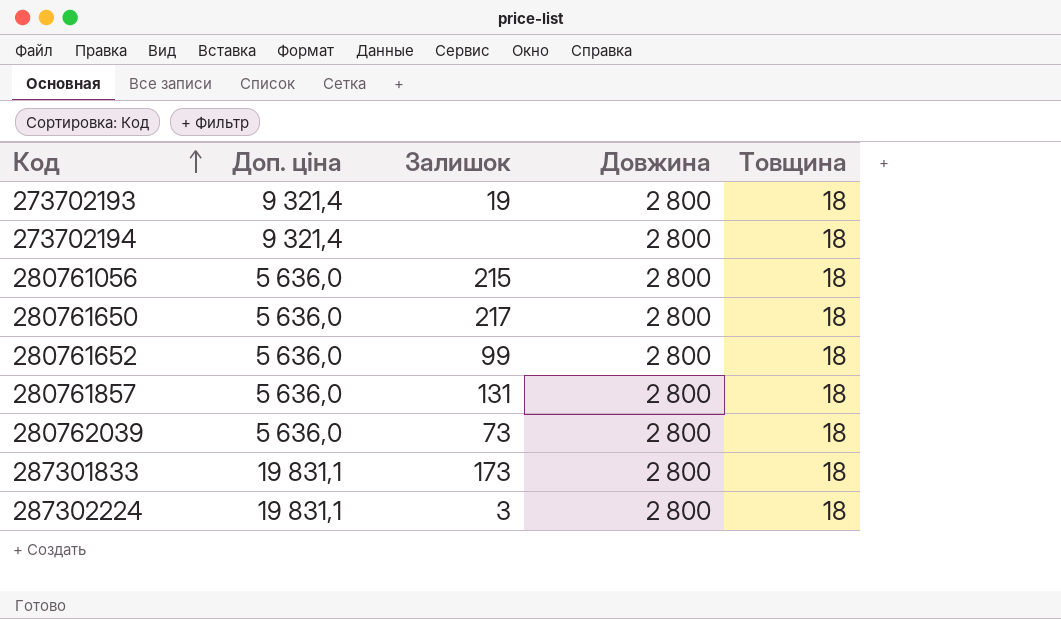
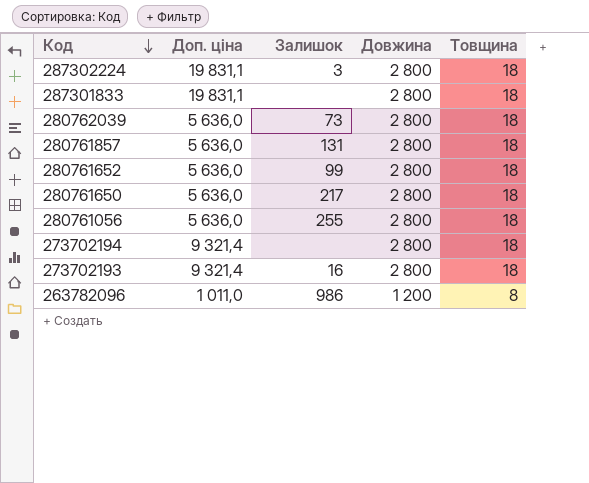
row order: Код ascending -> Код descending
287301833 | Залишок: 173 -> none
280761056 | Залишок: 215 -> 255
273702193 | Залишок: 19 -> 16
row 263782096: none -> 1 011,0 | 986 | 1 200 | 8

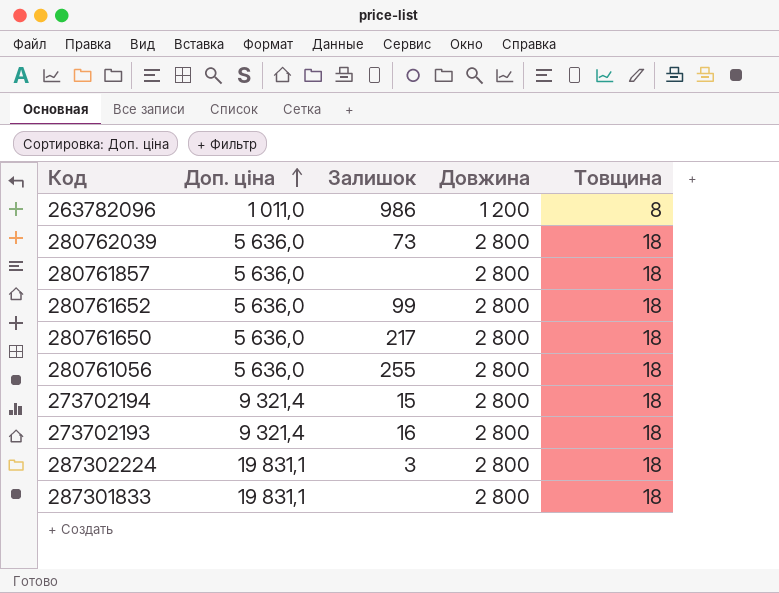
row order: Код descending -> Доп. ціна ascending
280761857 | Залишок: 131 -> none
273702194 | Залишок: none -> 15

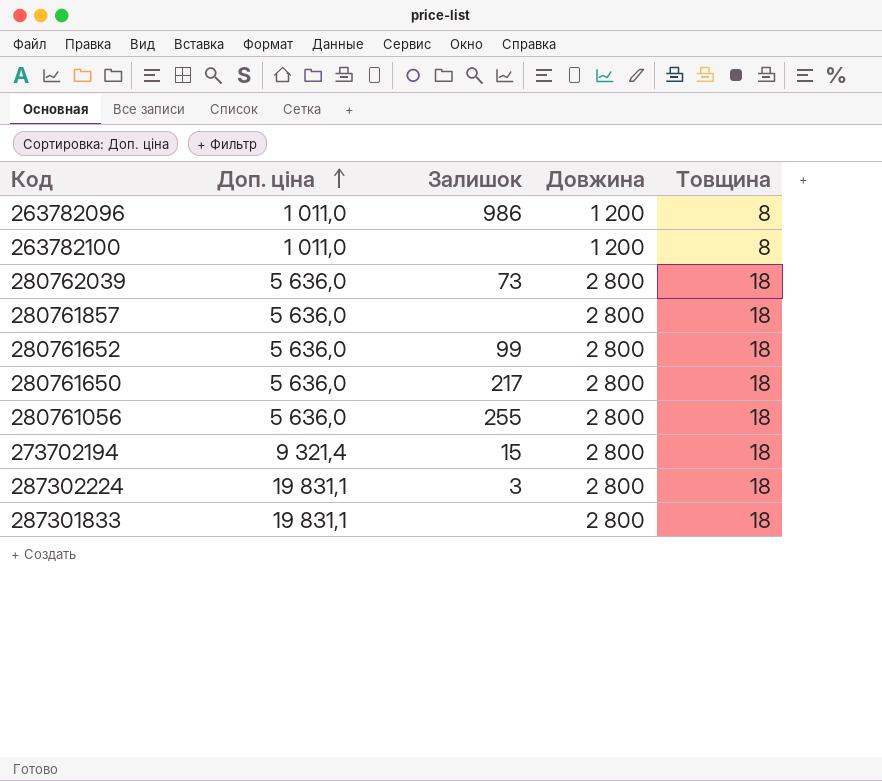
row 273702193: 9 321,4 | 16 | 2 800 | 18 -> none
row 263782100: none -> 1 011,0 | none | 1 200 | 8

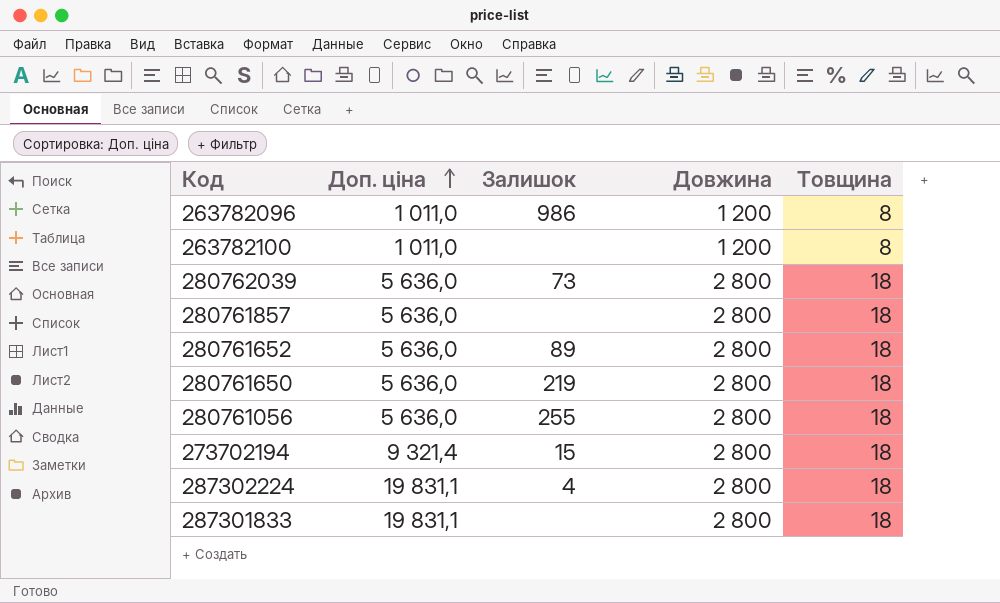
280761652 | Залишок: 99 -> 89
280761650 | Залишок: 217 -> 219
287302224 | Залишок: 3 -> 4

